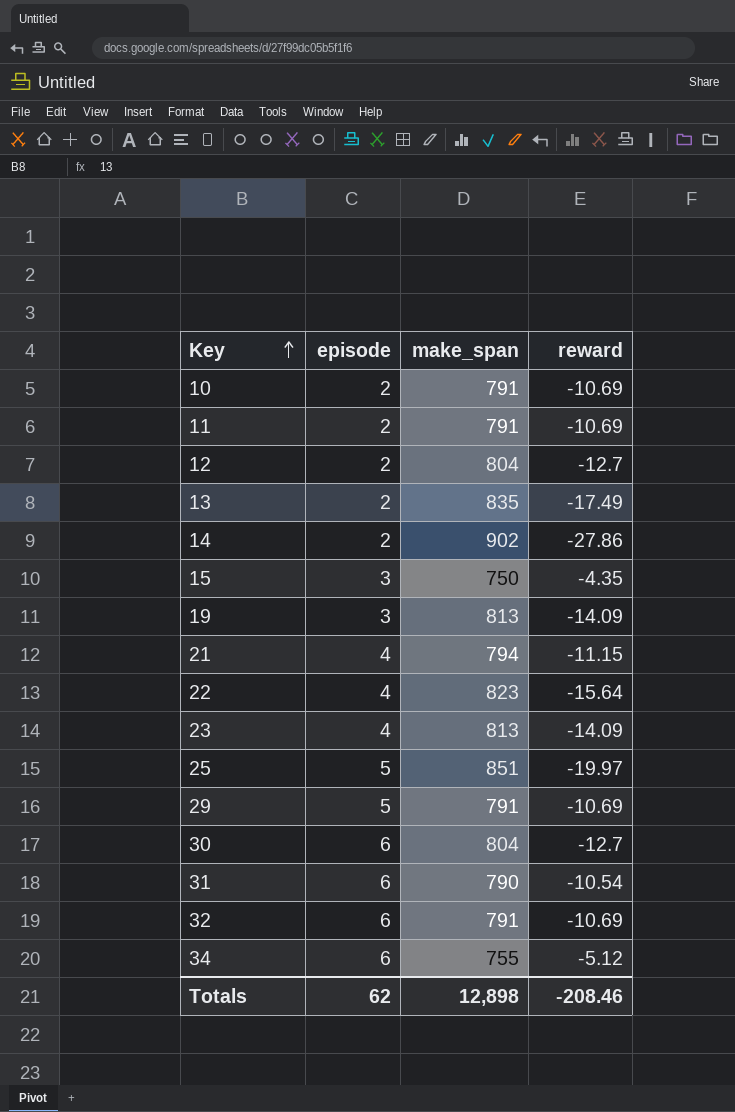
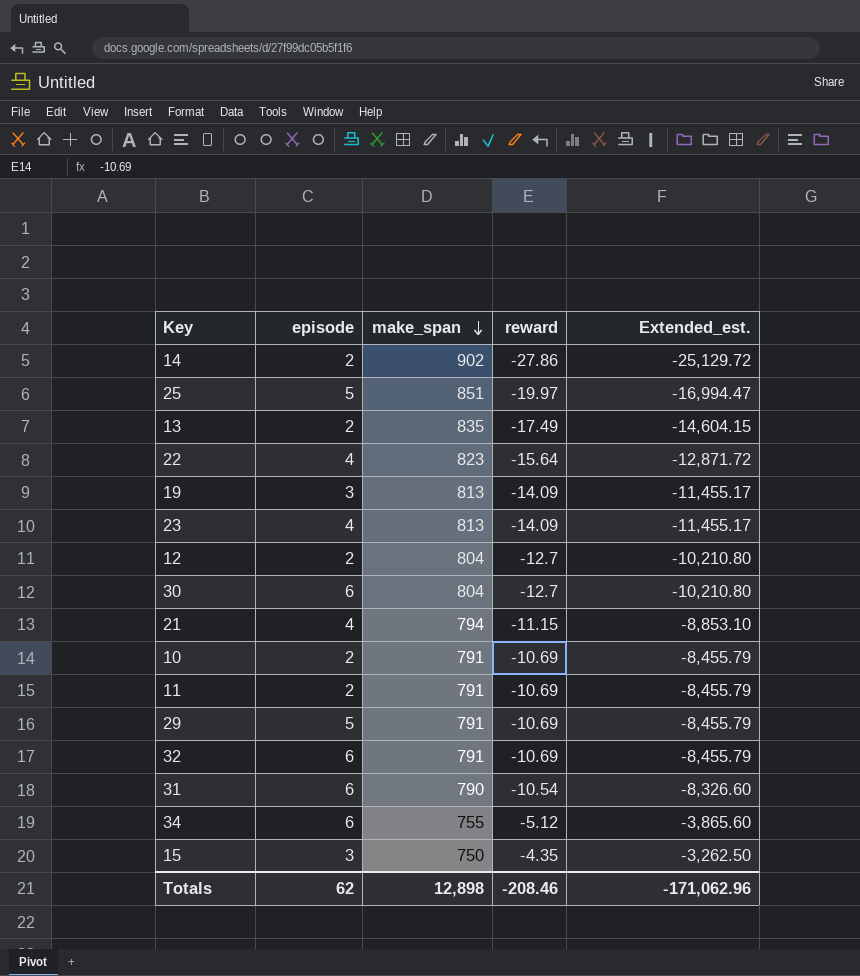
row order: Key ascending -> make_span descending
column Extended_est. | formula: none -> [make_span] * [reward]

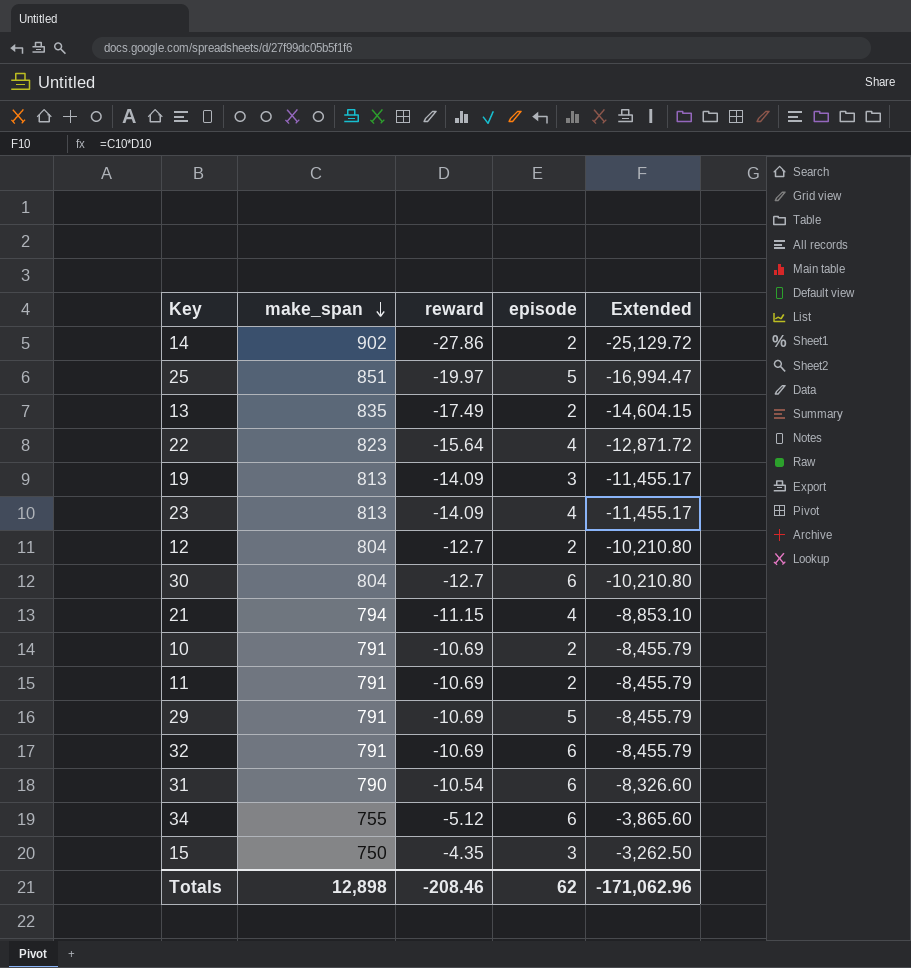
column episode | position: 2 -> 4
column name: Extended_est. -> Extended

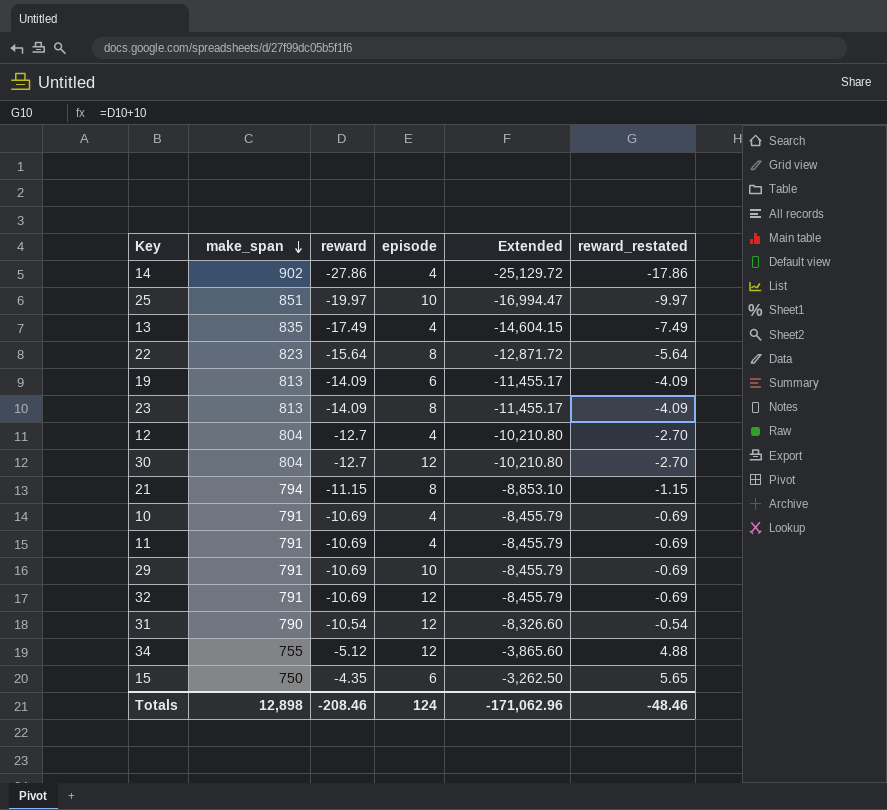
column reward_restated | formula: none -> [reward] + 10
14 | episode: 2 -> 4
25 | episode: 5 -> 10
13 | episode: 2 -> 4
22 | episode: 4 -> 8
19 | episode: 3 -> 6
23 | episode: 4 -> 8
12 | episode: 2 -> 4
30 | episode: 6 -> 12
21 | episode: 4 -> 8
10 | episode: 2 -> 4
11 | episode: 2 -> 4
29 | episode: 5 -> 10
32 | episode: 6 -> 12
31 | episode: 6 -> 12
34 | episode: 6 -> 12
15 | episode: 3 -> 6
Totals | episode: 62 -> 124

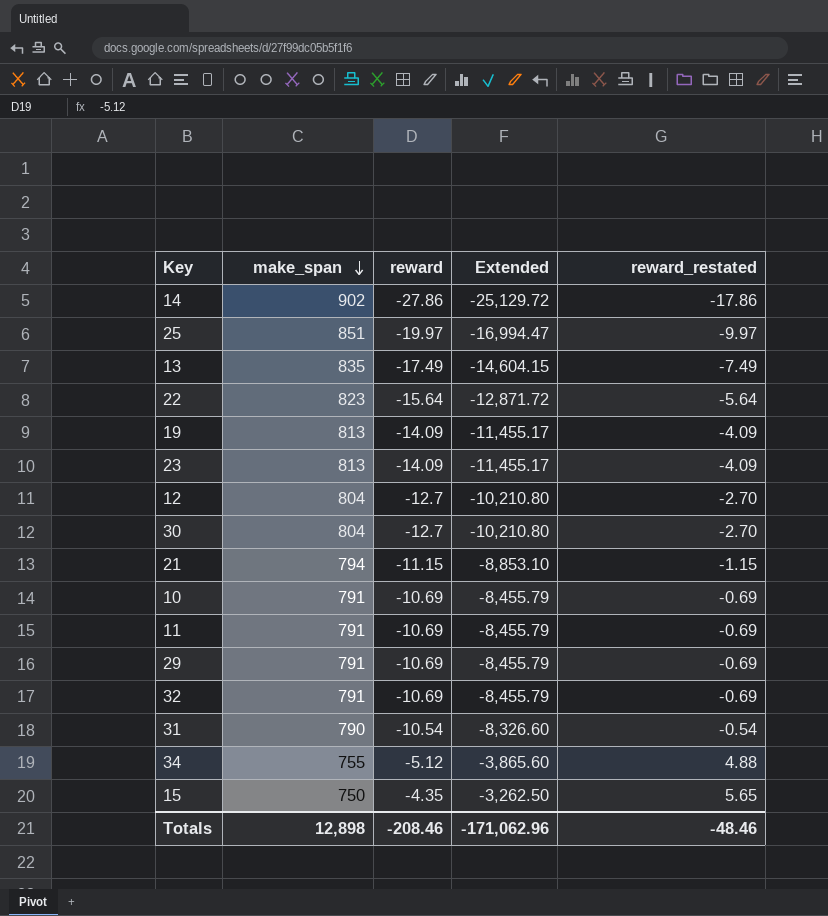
column episode | position: 4 -> none

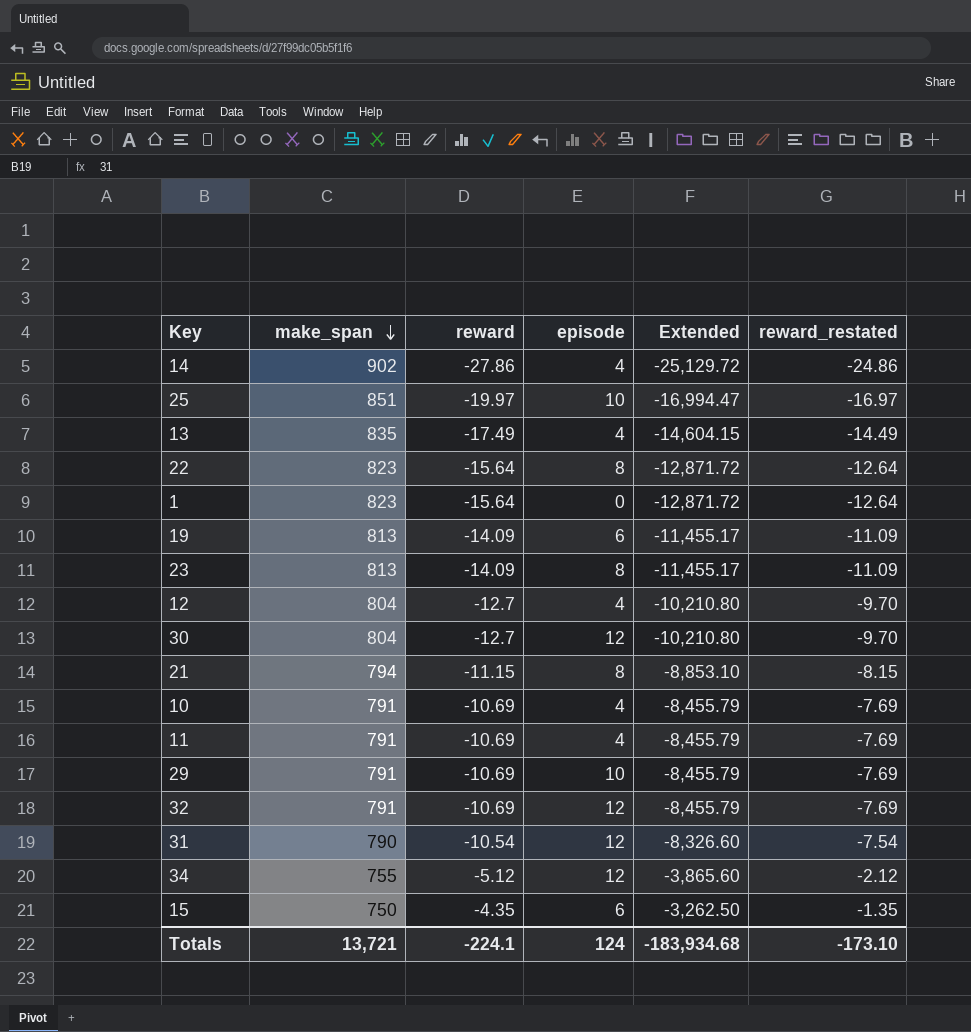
column episode | position: none -> 4
column reward_restated | formula: [reward] + 10 -> [reward] + 3
row 1: none -> 823 | -15.64 | 0 | -12,871.72 | -12.64
Totals | make_span: 12,898 -> 13,721
Totals | reward: -208.46 -> -224.1
Totals | Extended: -171,062.96 -> -183,934.68
Totals | reward_restated: -48.46 -> -173.10

